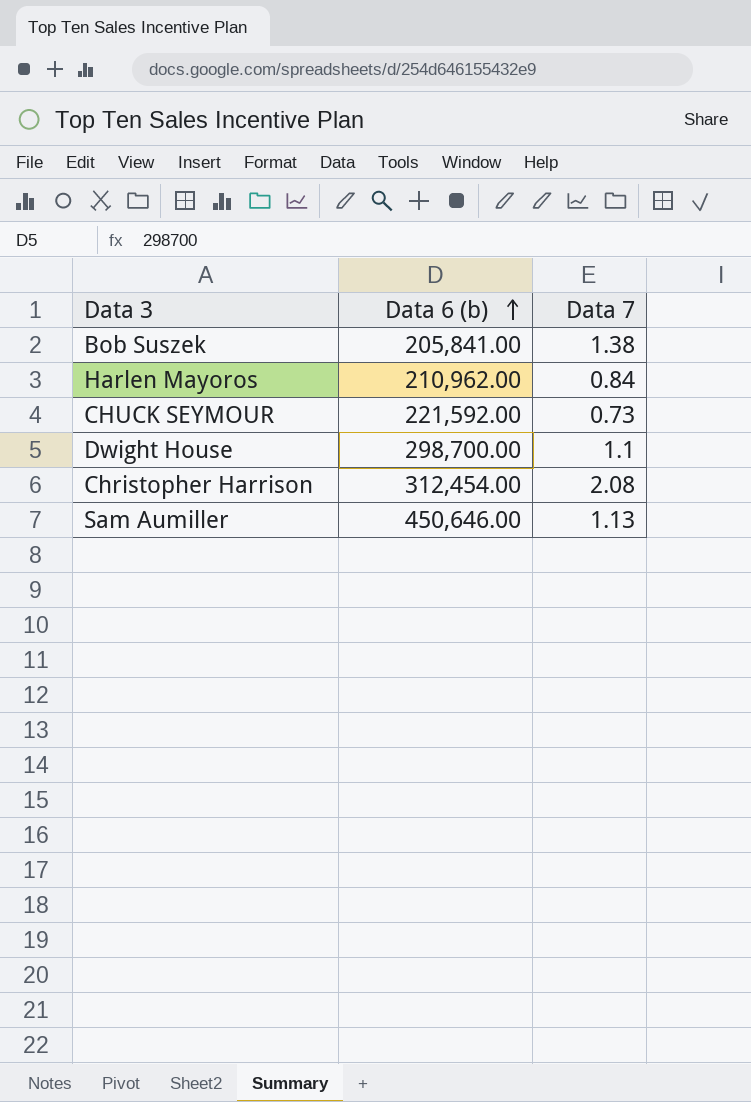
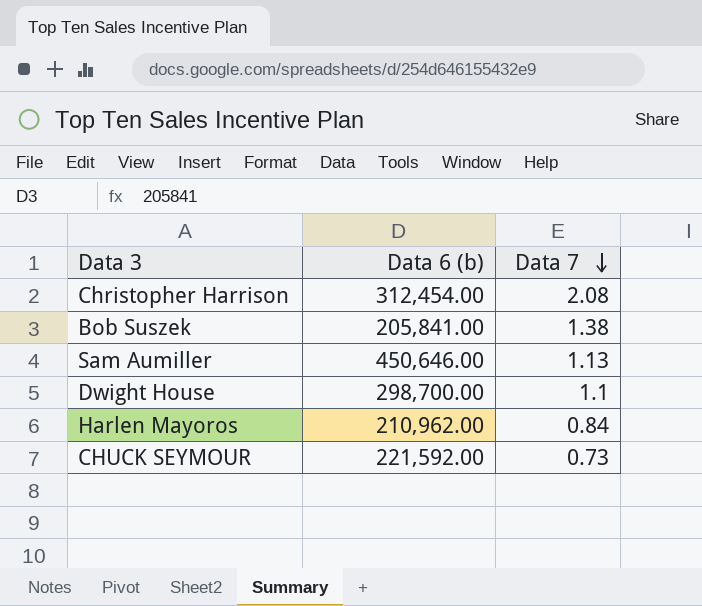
row order: Data 6 (b) ascending -> Data 7 descending

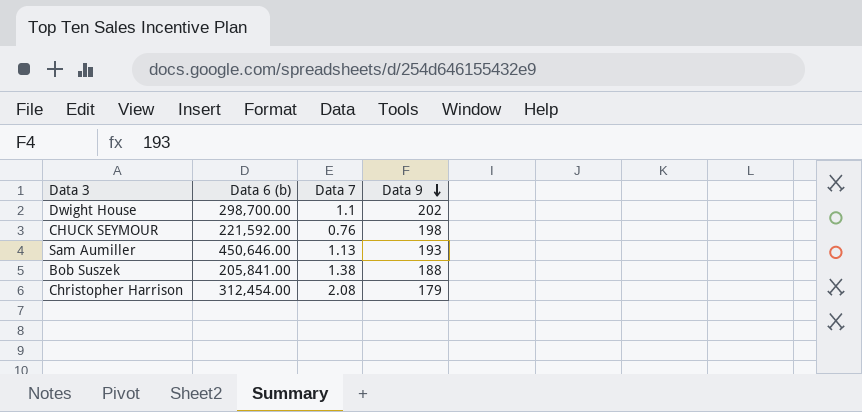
row order: Data 7 descending -> Data 9 descending
column Data 9 | position: none -> 4
row Harlen Mayoros: 210,962.00 | 0.84 -> none
CHUCK SEYMOUR | Data 7: 0.73 -> 0.76

